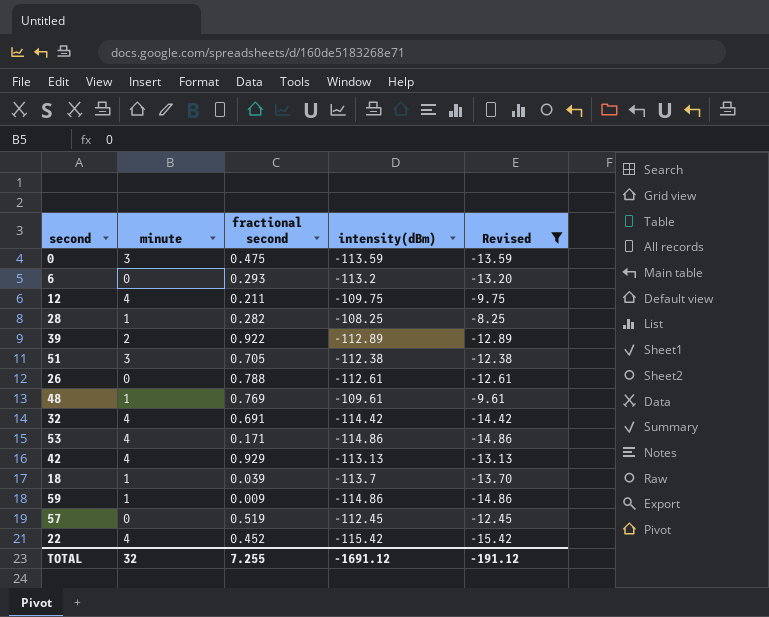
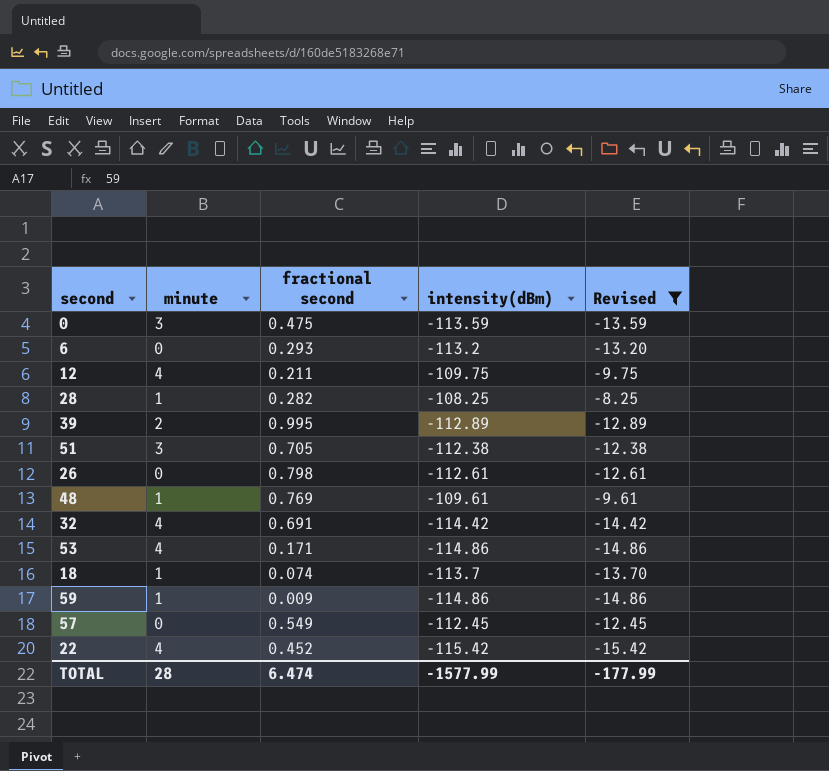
row 42: 4 | 0.929 | -113.13 | -13.13 -> none
39 | fractional second: 0.922 -> 0.995
26 | fractional second: 0.788 -> 0.798
18 | fractional second: 0.039 -> 0.074
57 | fractional second: 0.519 -> 0.549
TOTAL | minute: 32 -> 28
TOTAL | fractional second: 7.255 -> 6.474
TOTAL | intensity(dBm): -1691.12 -> -1577.99
TOTAL | Revised: -191.12 -> -177.99

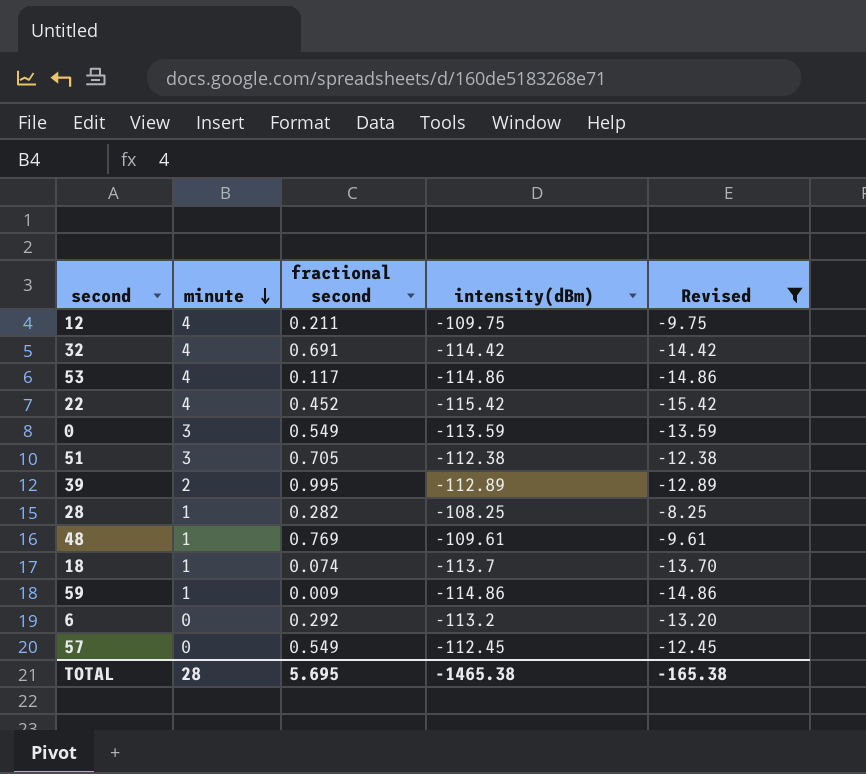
row order: none -> minute descending
row 26: 0 | 0.798 | -112.61 | -12.61 -> none
53 | fractional second: 0.171 -> 0.117
0 | fractional second: 0.475 -> 0.549
6 | fractional second: 0.293 -> 0.292
TOTAL | fractional second: 6.474 -> 5.695
TOTAL | intensity(dBm): -1577.99 -> -1465.38
TOTAL | Revised: -177.99 -> -165.38

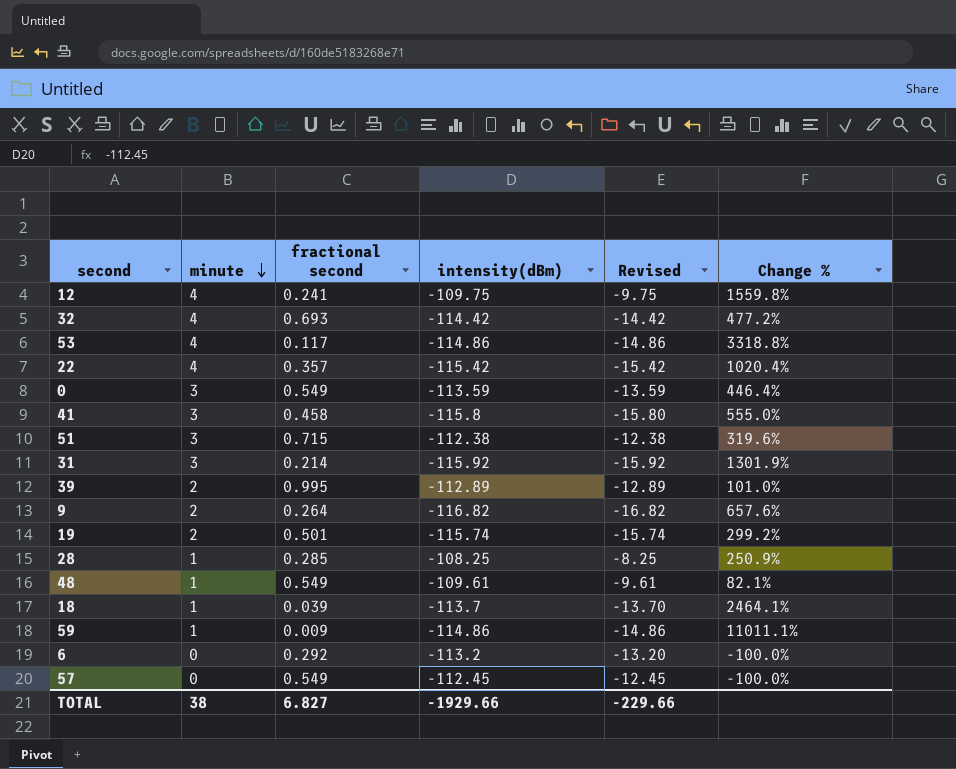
filter: Revised >= -15.42 -> none
column Change % | formula: none -> ([minute] - [fractional second]) / [fractional second]
12 | fractional second: 0.211 -> 0.241
32 | fractional second: 0.691 -> 0.693
22 | fractional second: 0.452 -> 0.357
51 | fractional second: 0.705 -> 0.715
28 | fractional second: 0.282 -> 0.285
48 | fractional second: 0.769 -> 0.549
18 | fractional second: 0.074 -> 0.039
TOTAL | minute: 28 -> 38
TOTAL | fractional second: 5.695 -> 6.827
TOTAL | intensity(dBm): -1465.38 -> -1929.66
TOTAL | Revised: -165.38 -> -229.66

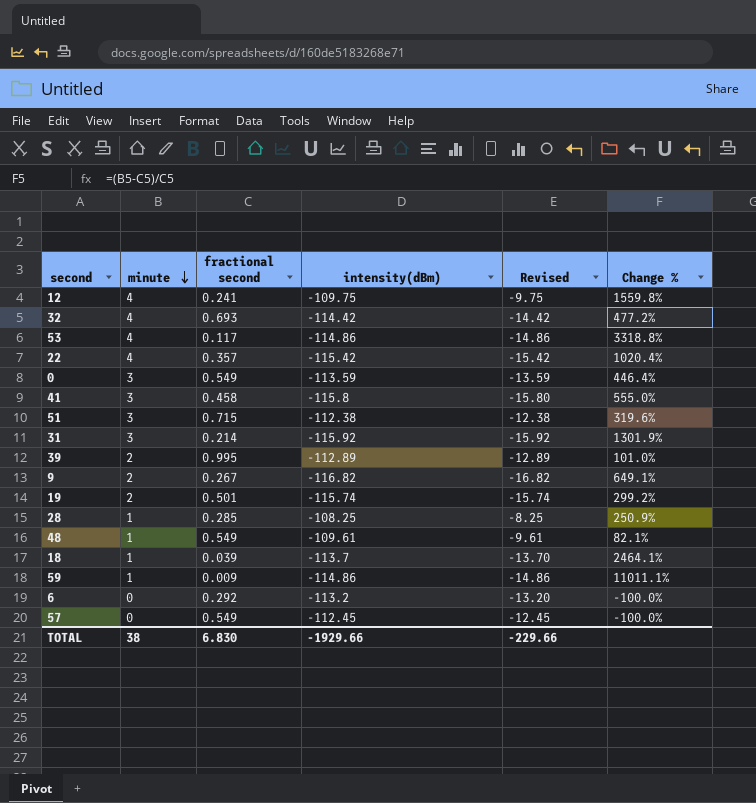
9 | fractional second: 0.264 -> 0.267
9 | Change %: 657.6% -> 649.1%
TOTAL | fractional second: 6.827 -> 6.830

